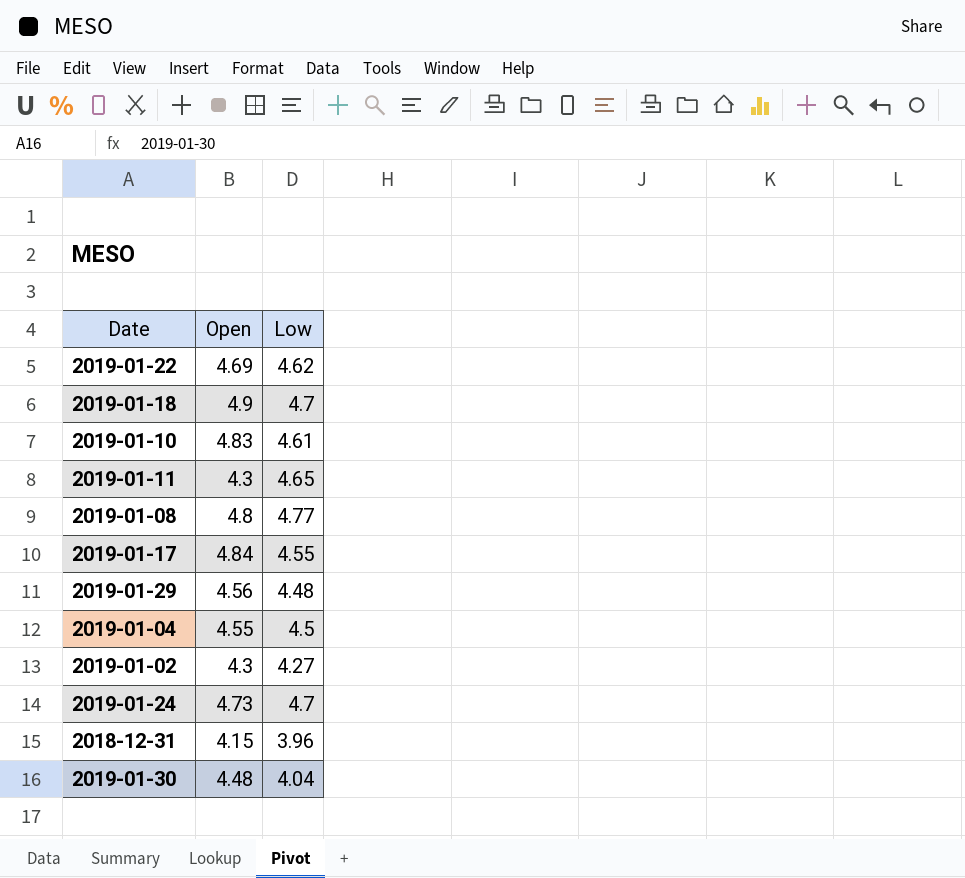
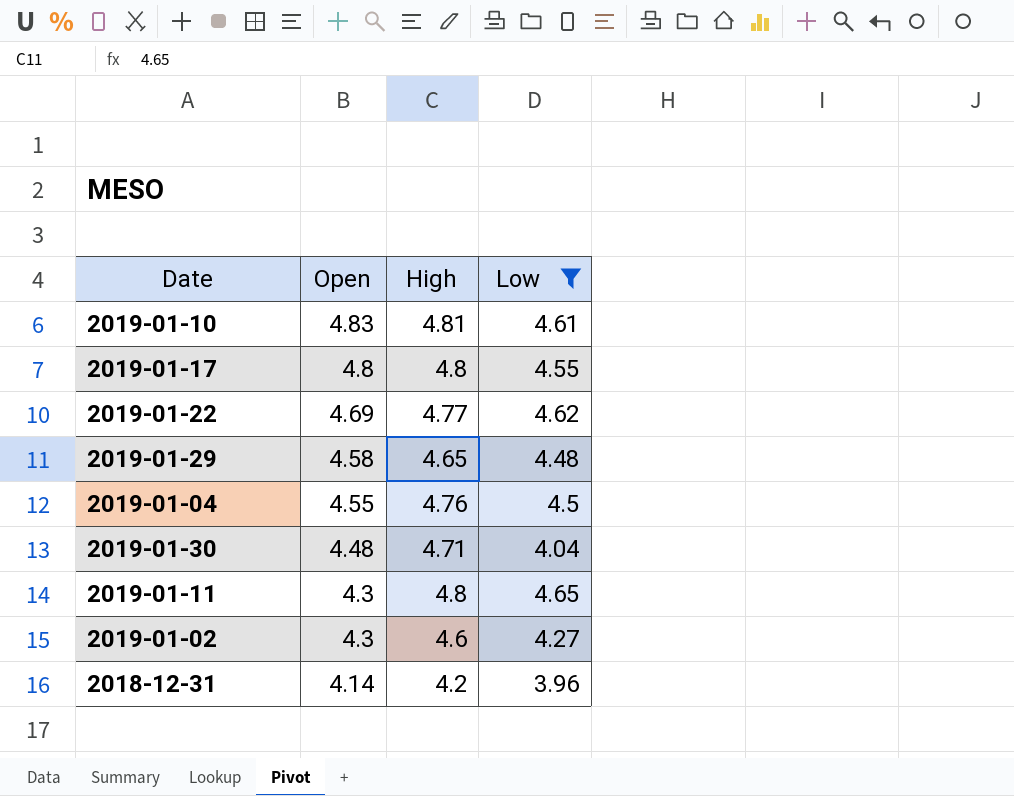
filter: none -> Low <= 4.65
row order: none -> Open descending
column High | position: none -> 3
2019-01-17 | Open: 4.84 -> 4.8
2019-01-29 | Open: 4.56 -> 4.58
2018-12-31 | Open: 4.15 -> 4.14

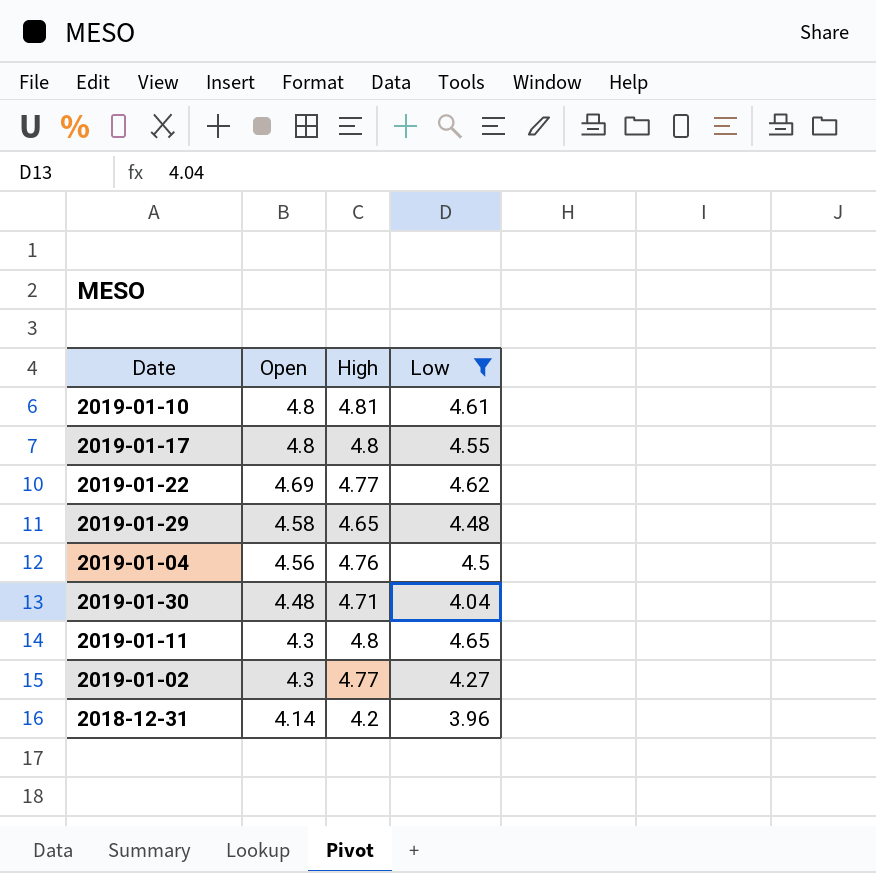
2019-01-10 | Open: 4.83 -> 4.8
2019-01-04 | Open: 4.55 -> 4.56
2019-01-02 | High: 4.6 -> 4.77

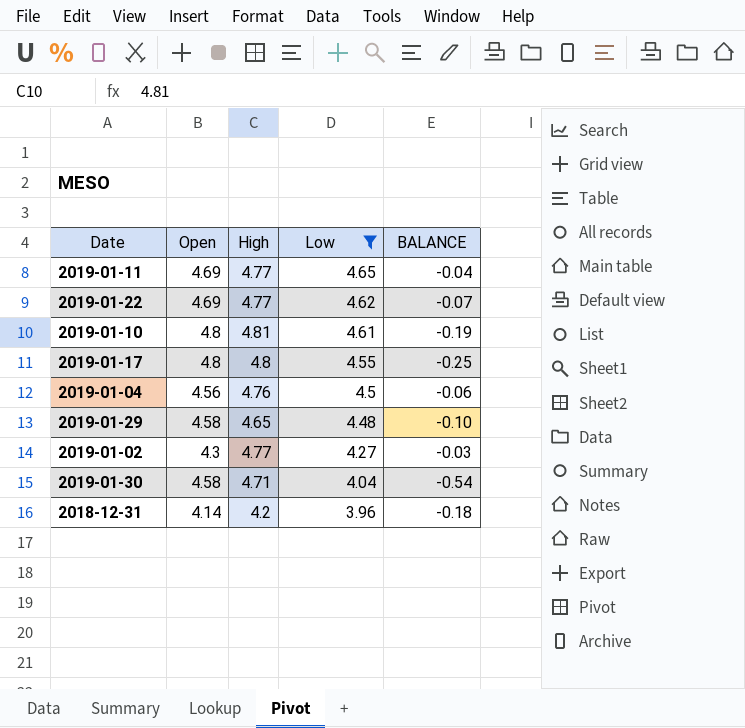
row order: Open descending -> Low descending
column BALANCE | formula: none -> [Low] - [Open]
2019-01-11 | Open: 4.3 -> 4.69
2019-01-11 | High: 4.8 -> 4.77
2019-01-30 | Open: 4.48 -> 4.58

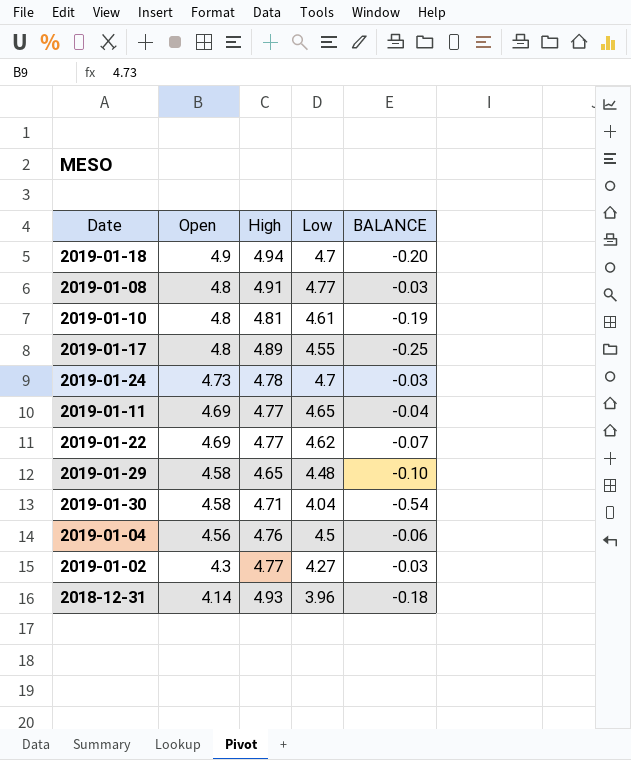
filter: Low <= 4.65 -> none
row order: Low descending -> Open descending
2019-01-17 | High: 4.8 -> 4.89
2018-12-31 | High: 4.2 -> 4.93

